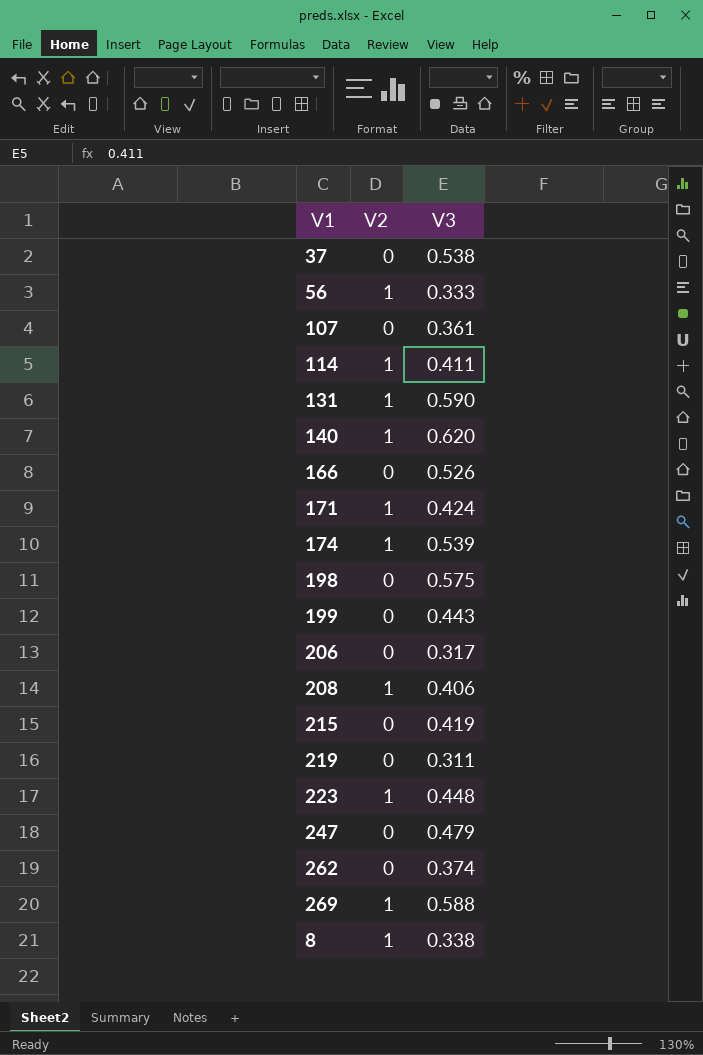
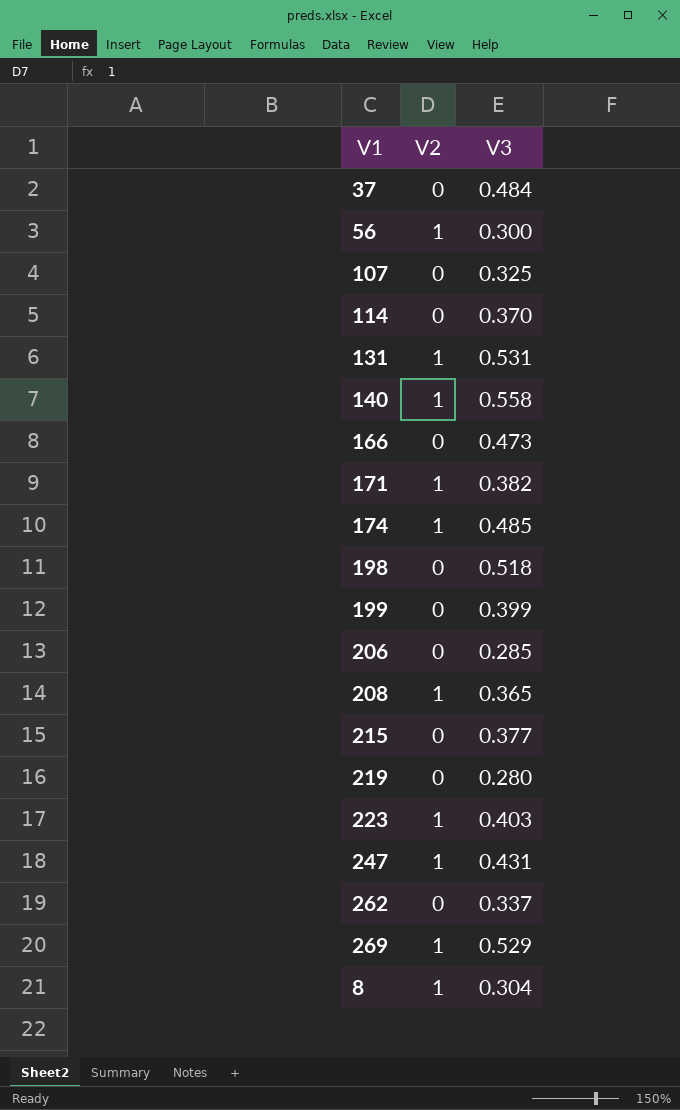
37 | V3: 0.538 -> 0.484
56 | V3: 0.333 -> 0.300
107 | V3: 0.361 -> 0.325
114 | V2: 1 -> 0
114 | V3: 0.411 -> 0.370
131 | V3: 0.590 -> 0.531
140 | V3: 0.620 -> 0.558
166 | V3: 0.526 -> 0.473
171 | V3: 0.424 -> 0.382
174 | V3: 0.539 -> 0.485
198 | V3: 0.575 -> 0.518
199 | V3: 0.443 -> 0.399
206 | V3: 0.317 -> 0.285
208 | V3: 0.406 -> 0.365
215 | V3: 0.419 -> 0.377
219 | V3: 0.311 -> 0.280
223 | V3: 0.448 -> 0.403
247 | V2: 0 -> 1
247 | V3: 0.479 -> 0.431
262 | V3: 0.374 -> 0.337
269 | V3: 0.588 -> 0.529
8 | V3: 0.338 -> 0.304

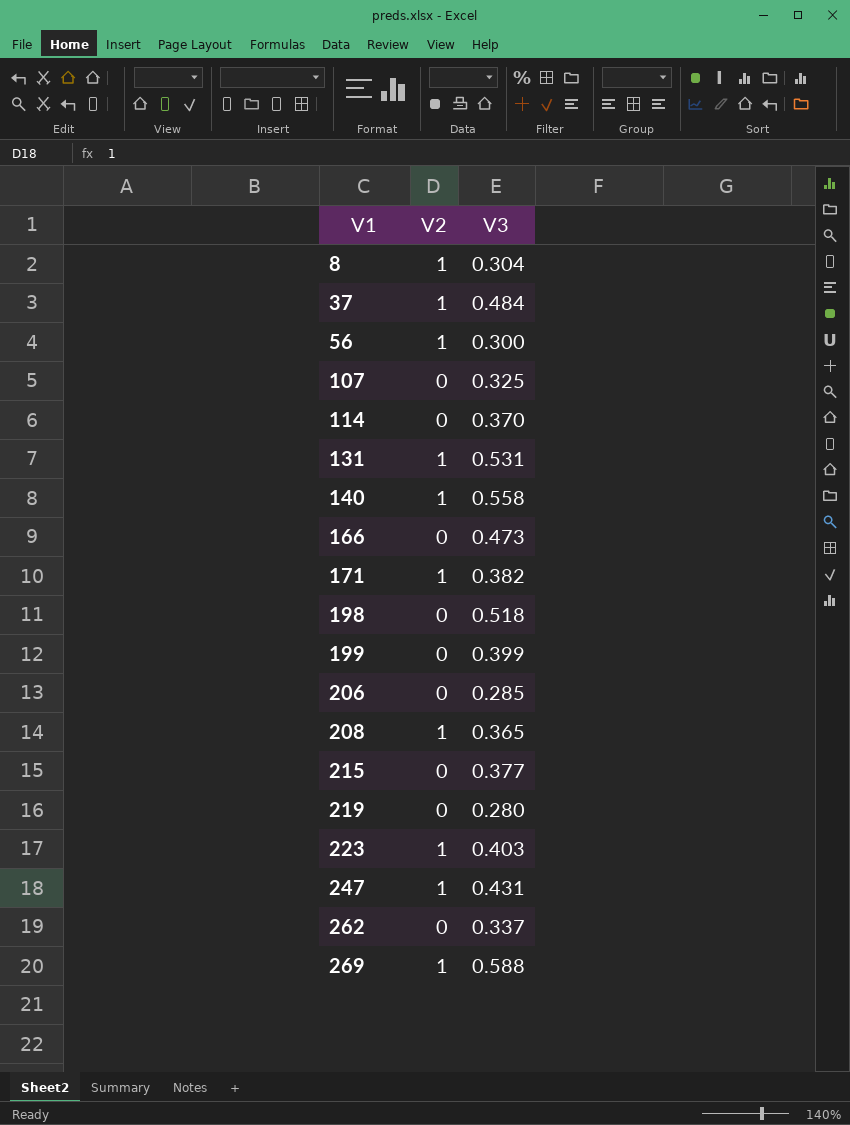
row order: none -> V1 ascending
row 174: 1 | 0.485 -> none
37 | V2: 0 -> 1
269 | V3: 0.529 -> 0.588

